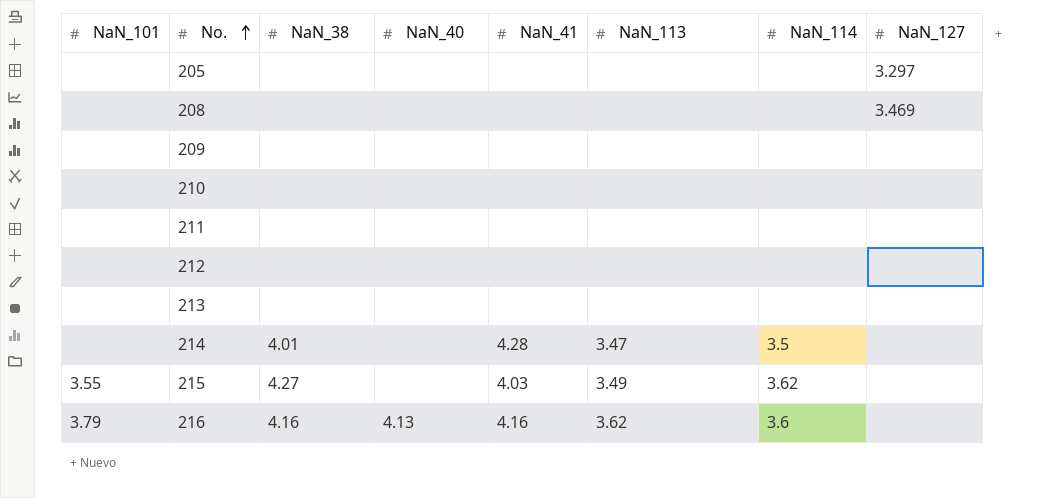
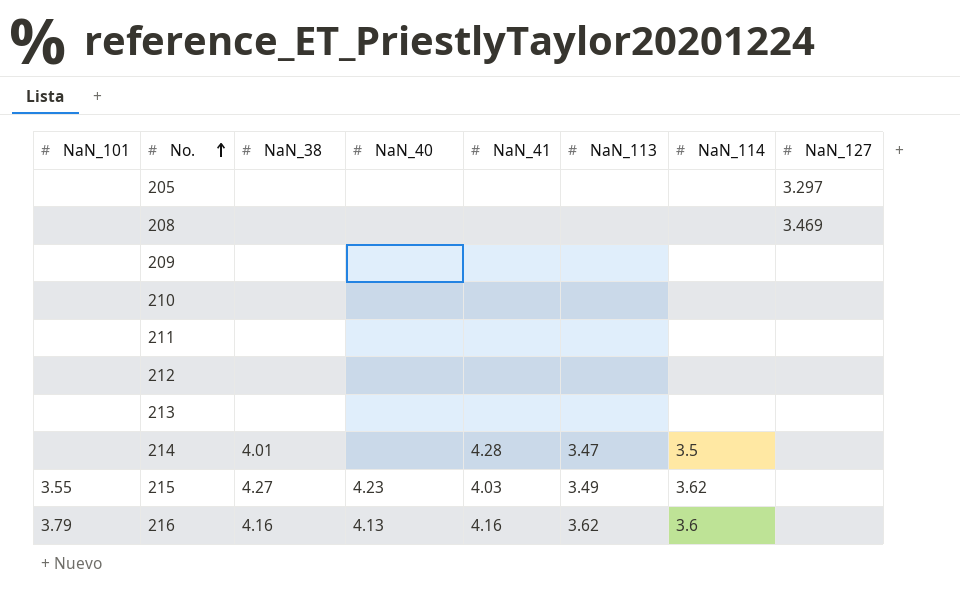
215 | NaN_40: none -> 4.23

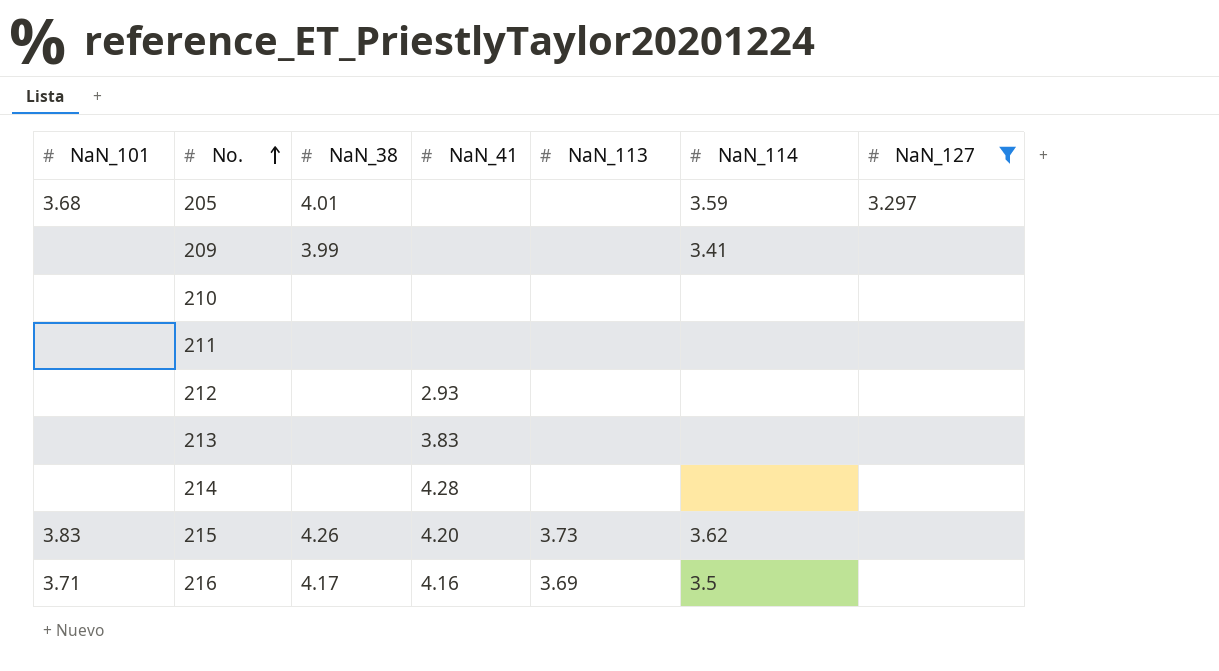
filter: none -> NaN_127 != 3.469
column NaN_40 | position: 4 -> none
205 | NaN_101: none -> 3.68
205 | NaN_38: none -> 4.01
205 | NaN_114: none -> 3.59
209 | NaN_38: none -> 3.99
209 | NaN_114: none -> 3.41
212 | NaN_41: none -> 2.93
213 | NaN_41: none -> 3.83
214 | NaN_38: 4.01 -> none
214 | NaN_113: 3.47 -> none
214 | NaN_114: 3.5 -> none
215 | NaN_101: 3.55 -> 3.83
215 | NaN_38: 4.27 -> 4.26
215 | NaN_41: 4.03 -> 4.20
215 | NaN_113: 3.49 -> 3.73
216 | NaN_101: 3.79 -> 3.71
216 | NaN_38: 4.16 -> 4.17
216 | NaN_113: 3.62 -> 3.69
216 | NaN_114: 3.6 -> 3.5

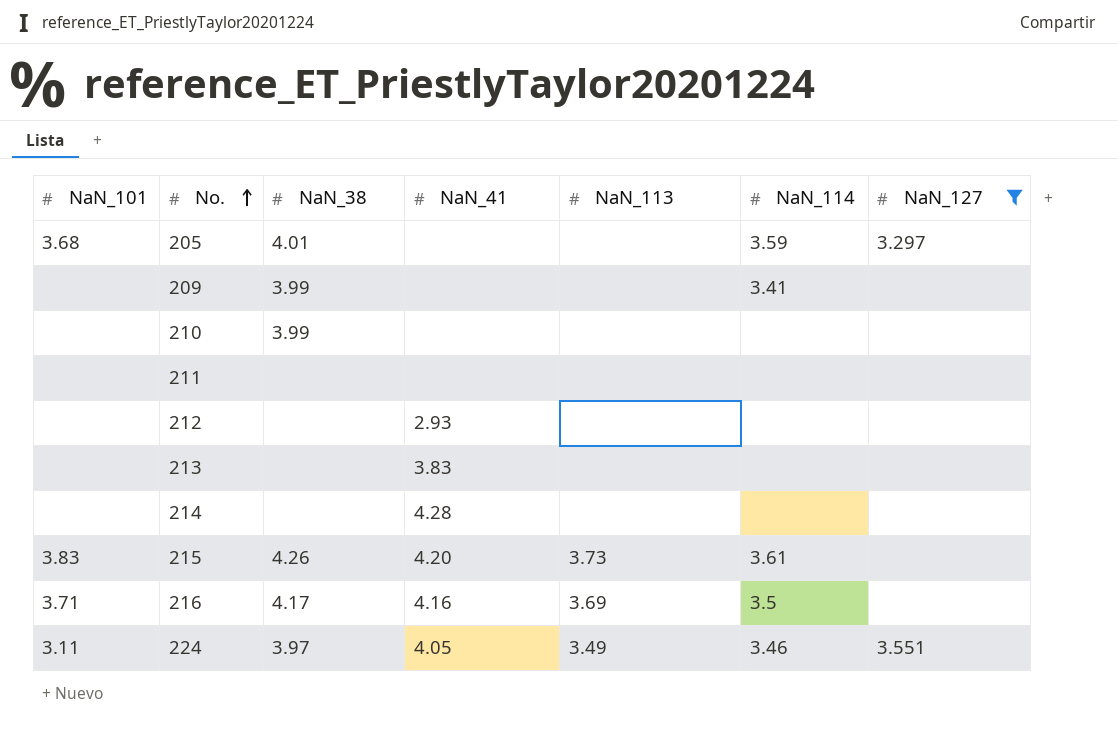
210 | NaN_38: none -> 3.99
215 | NaN_114: 3.62 -> 3.61
row 224: none -> 3.11 | 3.97 | 4.05 | 3.49 | 3.46 | 3.551

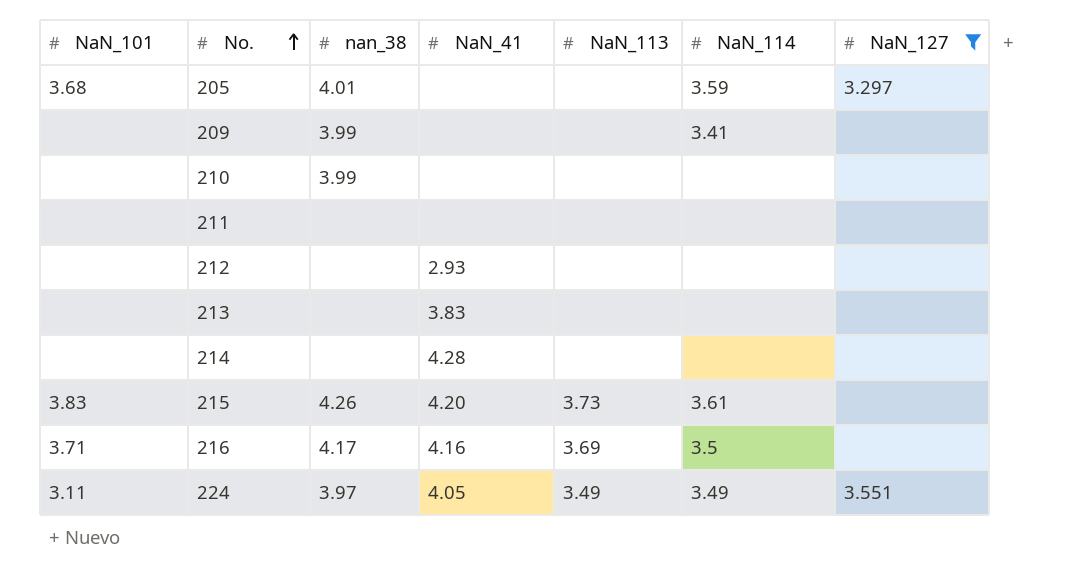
column name: NaN_38 -> nan_38
224 | NaN_114: 3.46 -> 3.49

